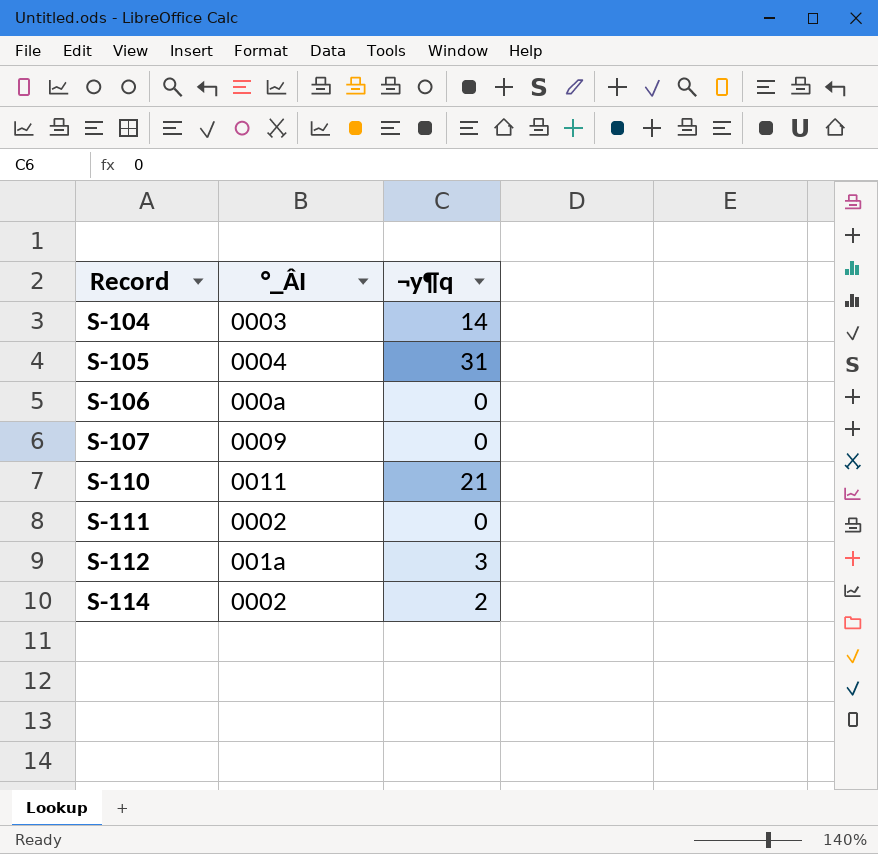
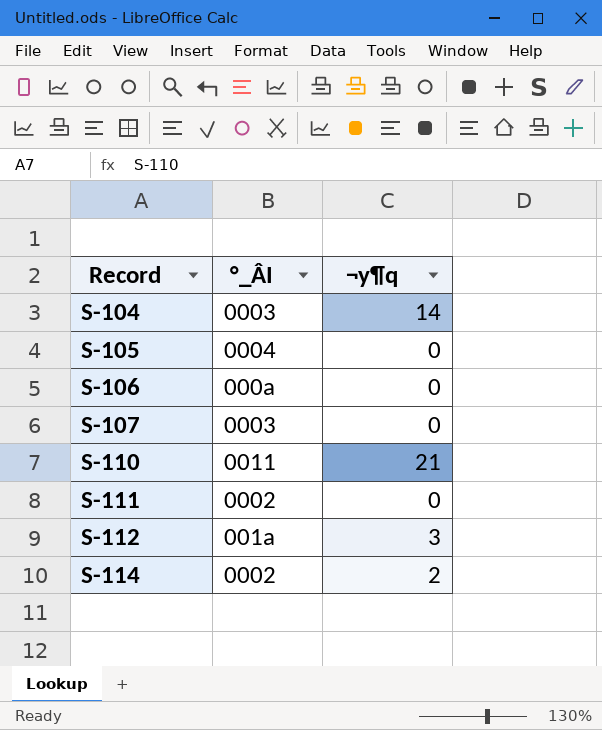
S-105 | ¬y¶q: 31 -> 0
S-107 | °_ÂI: 0009 -> 0003

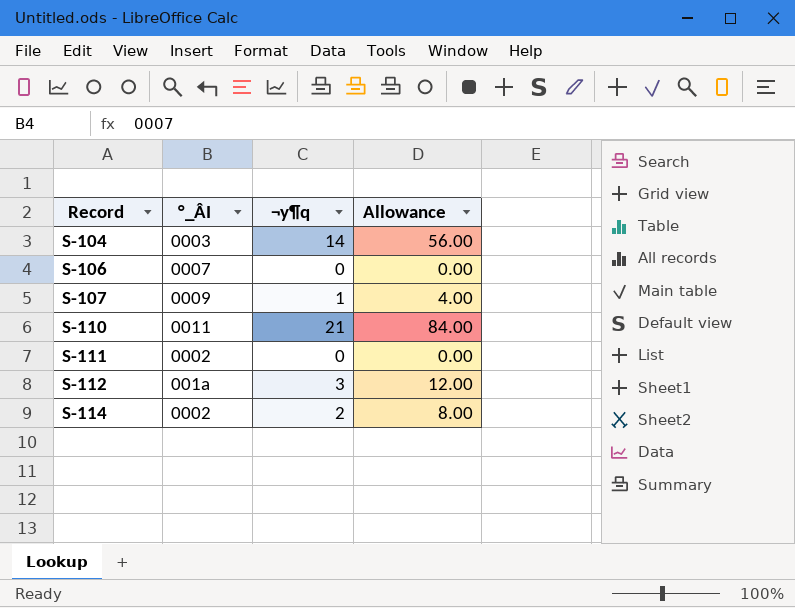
column Allowance | formula: none -> [¬y¶q] * 4
row S-105: 0004 | 0 -> none
S-106 | °_ÂI: 000a -> 0007
S-107 | °_ÂI: 0003 -> 0009
S-107 | ¬y¶q: 0 -> 1

